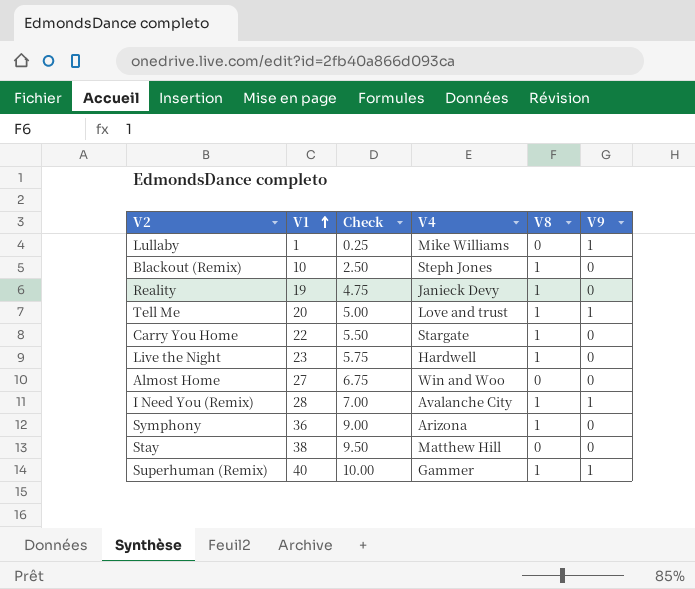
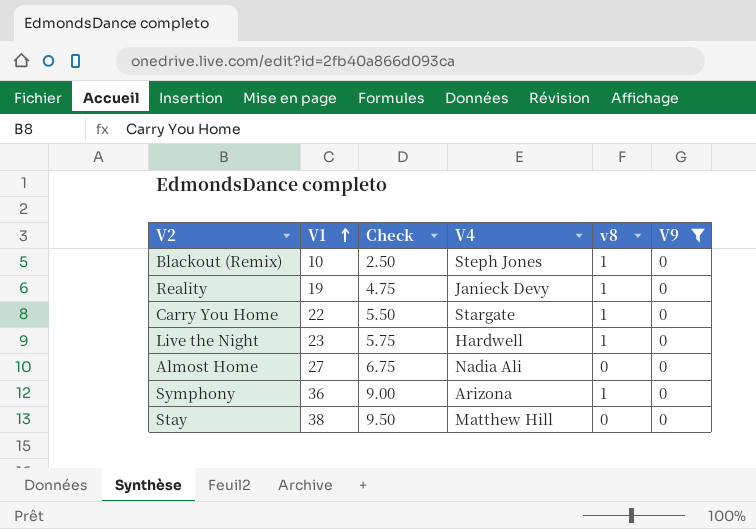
filter: none -> V9 = 0
column name: V8 -> v8
Almost Home | V4: Win and Woo -> Nadia Ali

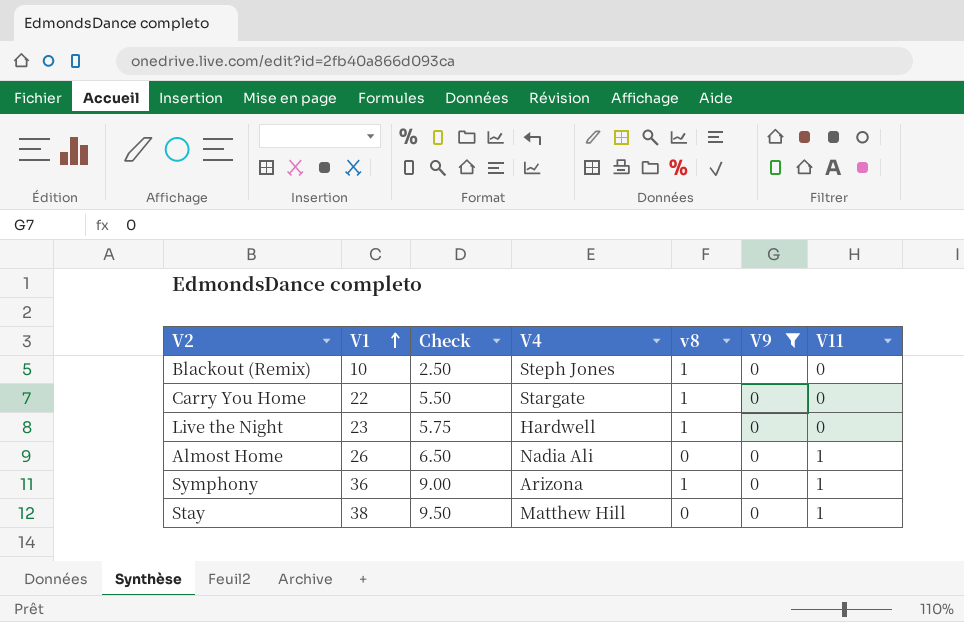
column V11 | position: none -> 7
row Reality: 19 | 4.75 | Janieck Devy | 1 | 0 -> none
Almost Home | V1: 27 -> 26
Almost Home | Check: 6.75 -> 6.50

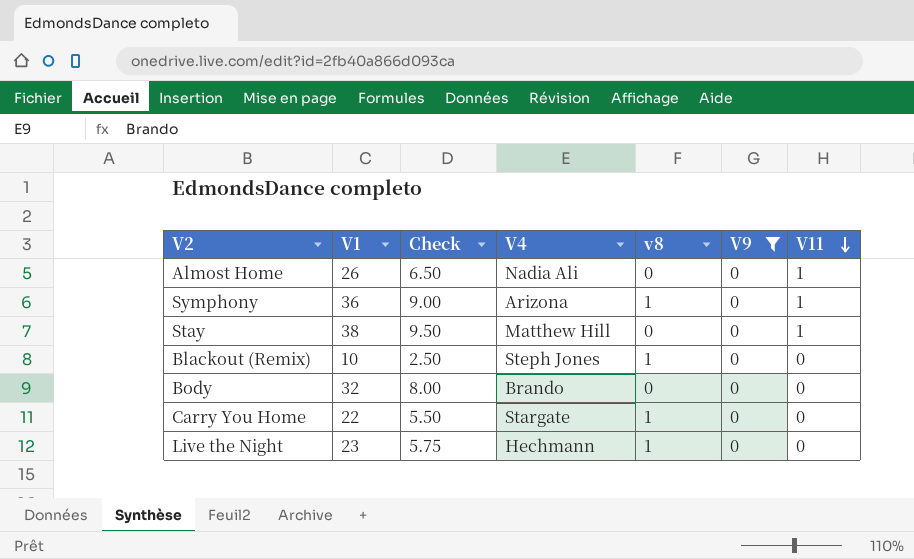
row order: V1 ascending -> V11 descending
row Body: none -> 32 | 8.00 | Brando | 0 | 0 | 0
Live the Night | V4: Hardwell -> Hechmann

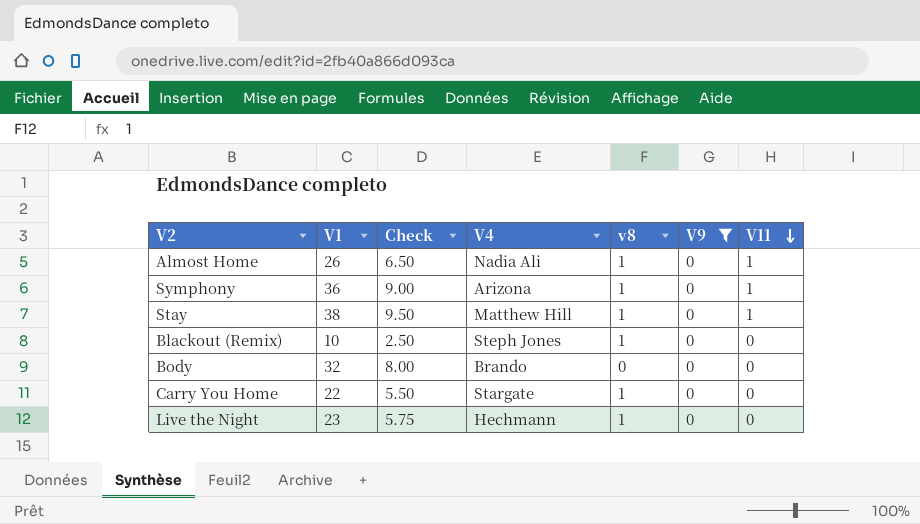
Almost Home | v8: 0 -> 1
Stay | v8: 0 -> 1

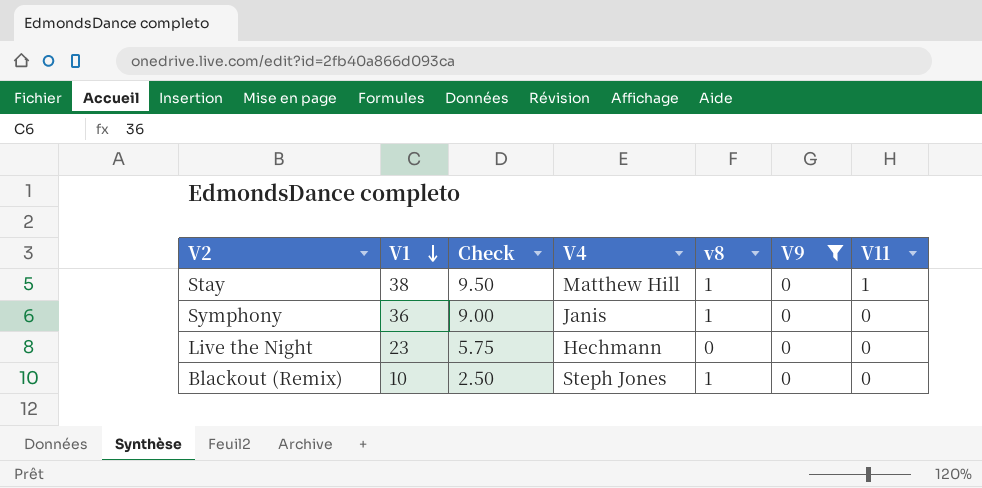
row order: V11 descending -> V1 descending
row Almost Home: 26 | 6.50 | Nadia Ali | 1 | 0 | 1 -> none
row Body: 32 | 8.00 | Brando | 0 | 0 | 0 -> none
row Carry You Home: 22 | 5.50 | Stargate | 1 | 0 | 0 -> none
Symphony | V4: Arizona -> Janis
Symphony | V11: 1 -> 0
Live the Night | v8: 1 -> 0

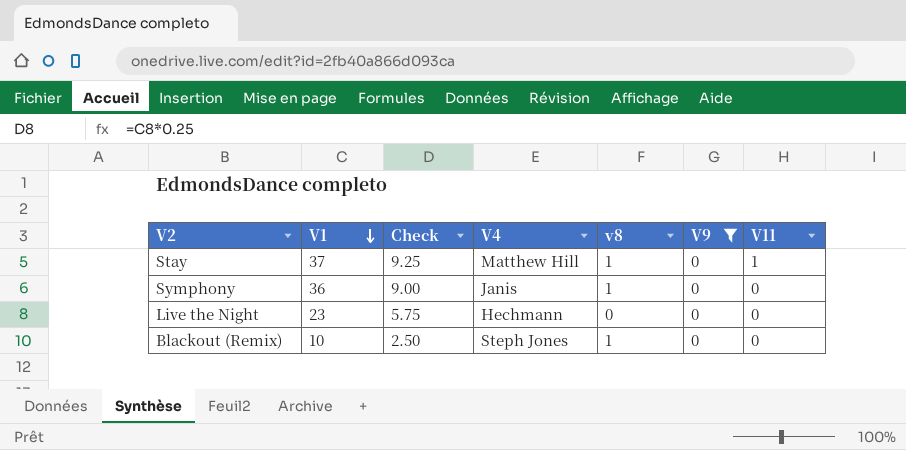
Stay | V1: 38 -> 37
Stay | Check: 9.50 -> 9.25

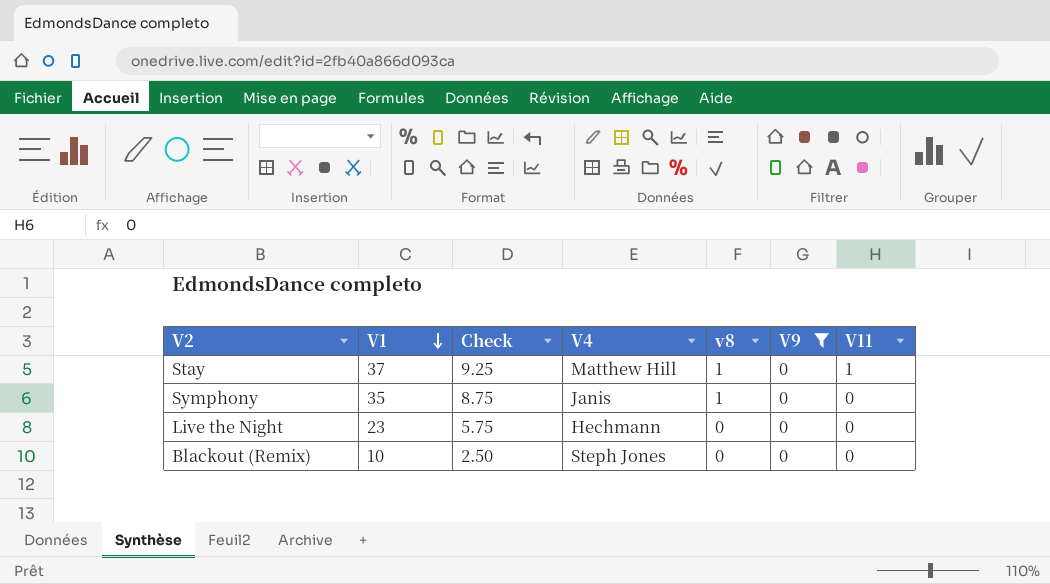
Symphony | V1: 36 -> 35
Symphony | Check: 9.00 -> 8.75
Blackout (Remix) | v8: 1 -> 0

